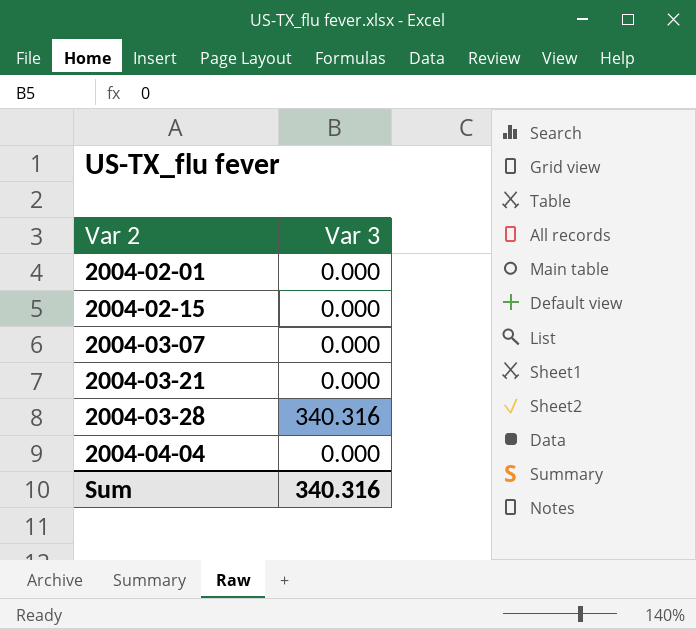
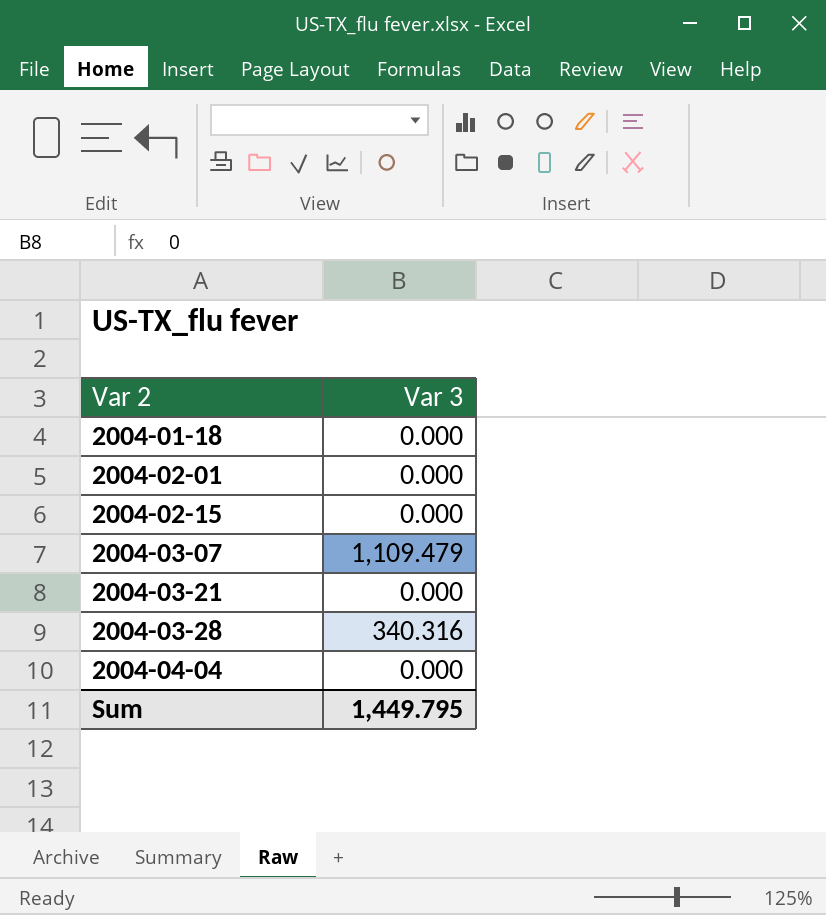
row 2004-01-18: none -> 0.000
2004-03-07 | Var 3: 0.000 -> 1,109.479
Sum | Var 3: 340.316 -> 1,449.795

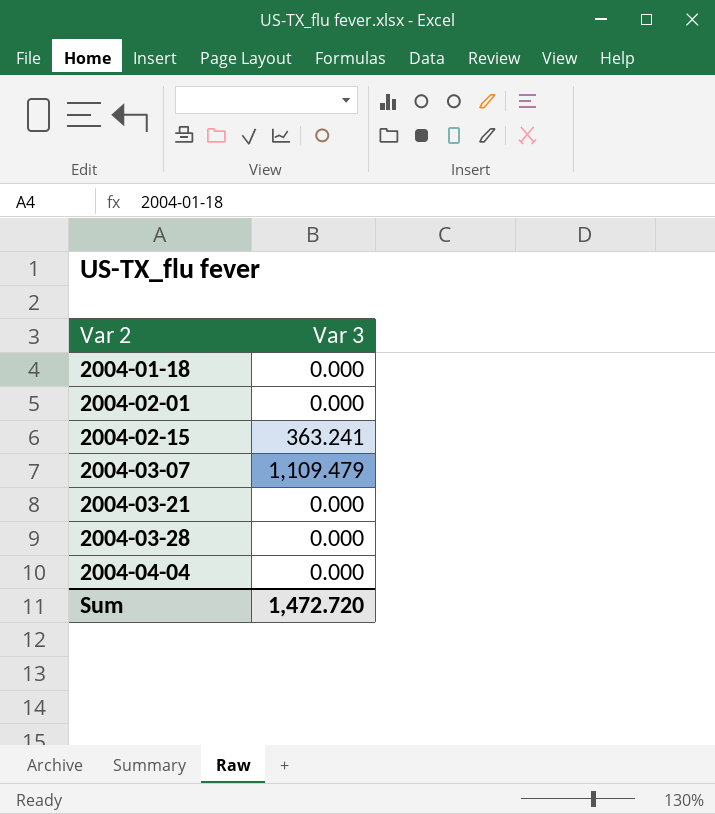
2004-02-15 | Var 3: 0.000 -> 363.241
2004-03-28 | Var 3: 340.316 -> 0.000
Sum | Var 3: 1,449.795 -> 1,472.720

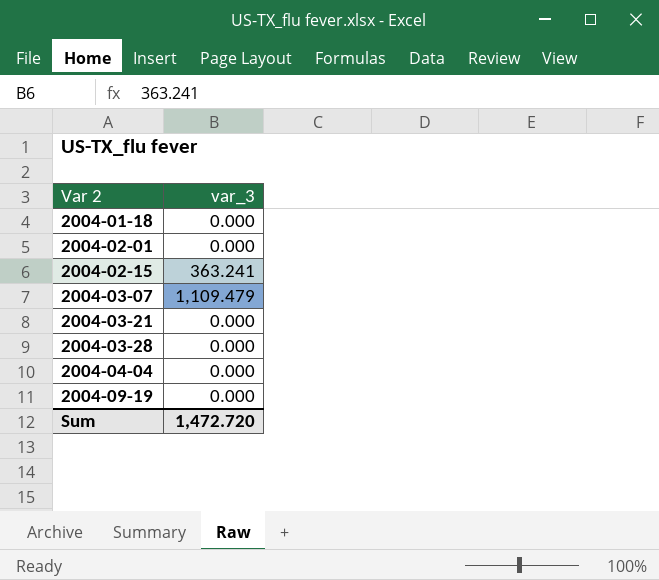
column name: Var 3 -> var_3
row 2004-09-19: none -> 0.000

